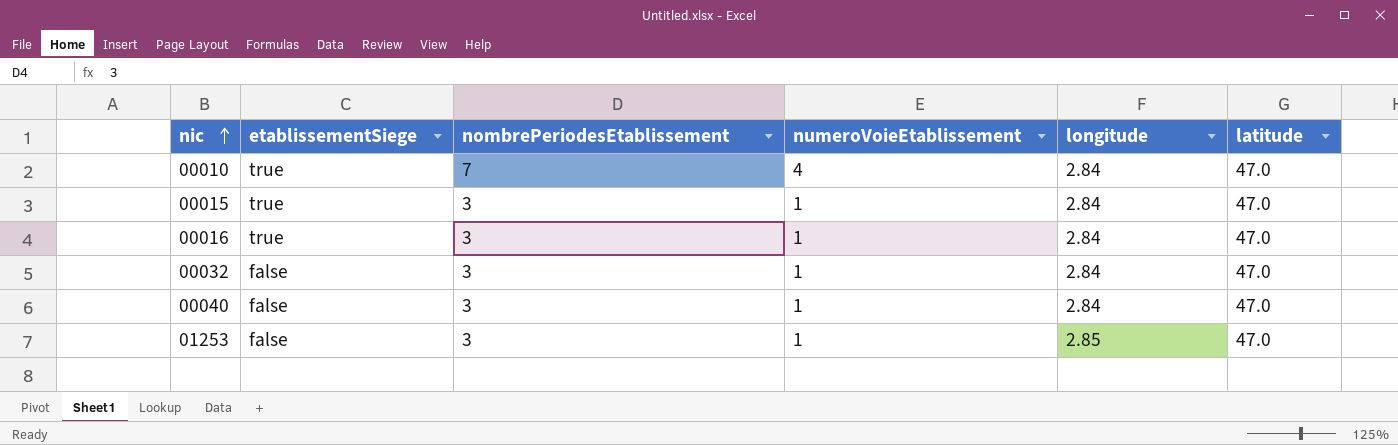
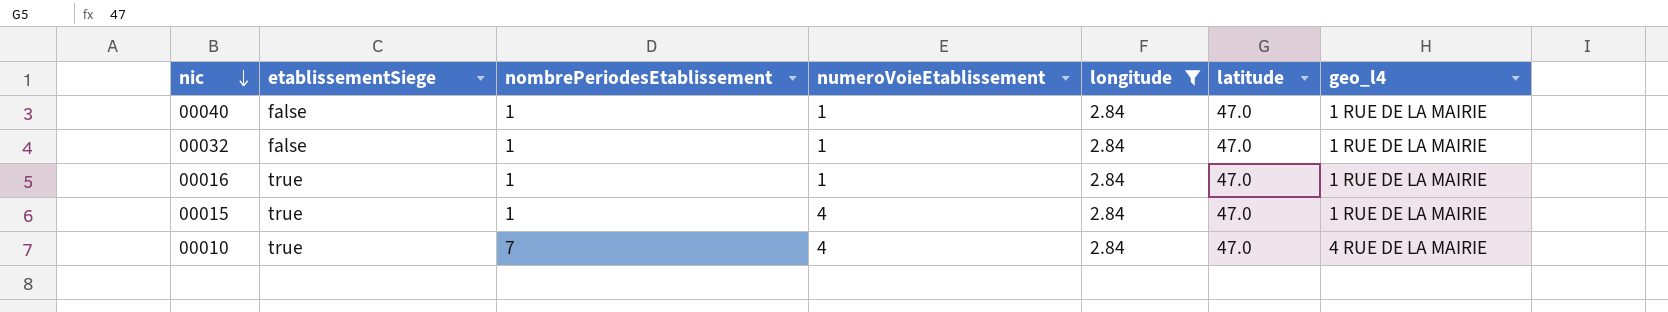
filter: none -> longitude = 2.84
row order: nic ascending -> nic descending
column geo_l4 | position: none -> 7
00040 | nombrePeriodesEtablissement: 3 -> 1
00032 | nombrePeriodesEtablissement: 3 -> 1
00016 | nombrePeriodesEtablissement: 3 -> 1
00015 | nombrePeriodesEtablissement: 3 -> 1
00015 | numeroVoieEtablissement: 1 -> 4

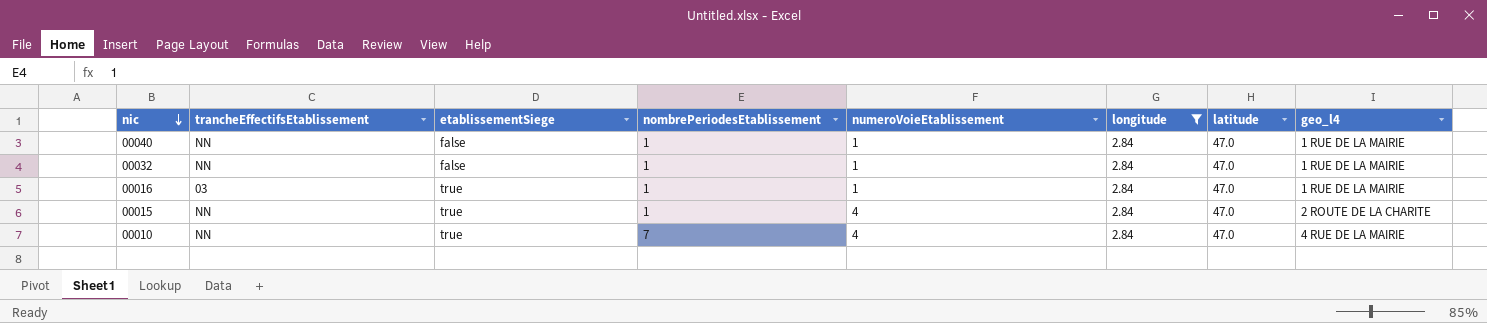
column trancheEffectifsEtablissement | position: none -> 2
00015 | geo_l4: 1 RUE DE LA MAIRIE -> 2 ROUTE DE LA CHARITE

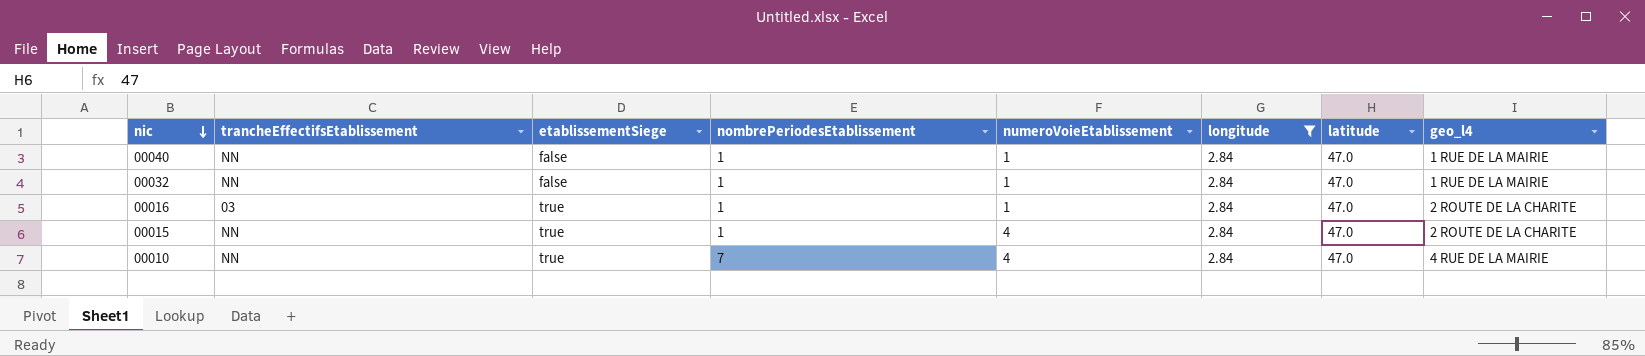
00016 | geo_l4: 1 RUE DE LA MAIRIE -> 2 ROUTE DE LA CHARITE

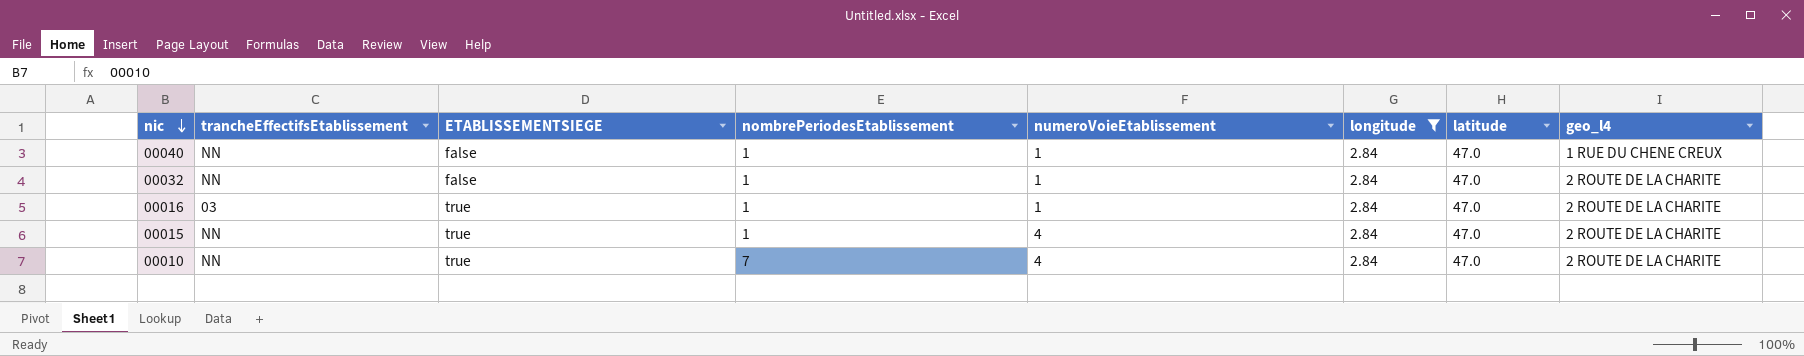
column name: etablissementSiege -> ETABLISSEMENTSIEGE
00040 | geo_l4: 1 RUE DE LA MAIRIE -> 1 RUE DU CHENE CREUX
00032 | geo_l4: 1 RUE DE LA MAIRIE -> 2 ROUTE DE LA CHARITE
00010 | geo_l4: 4 RUE DE LA MAIRIE -> 2 ROUTE DE LA CHARITE

